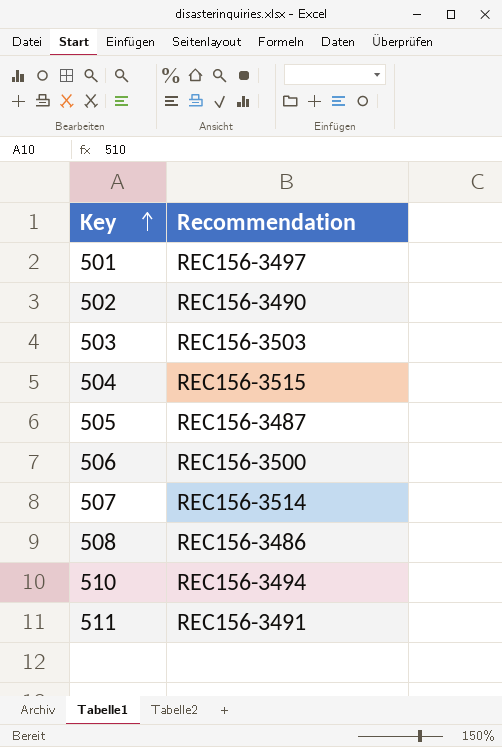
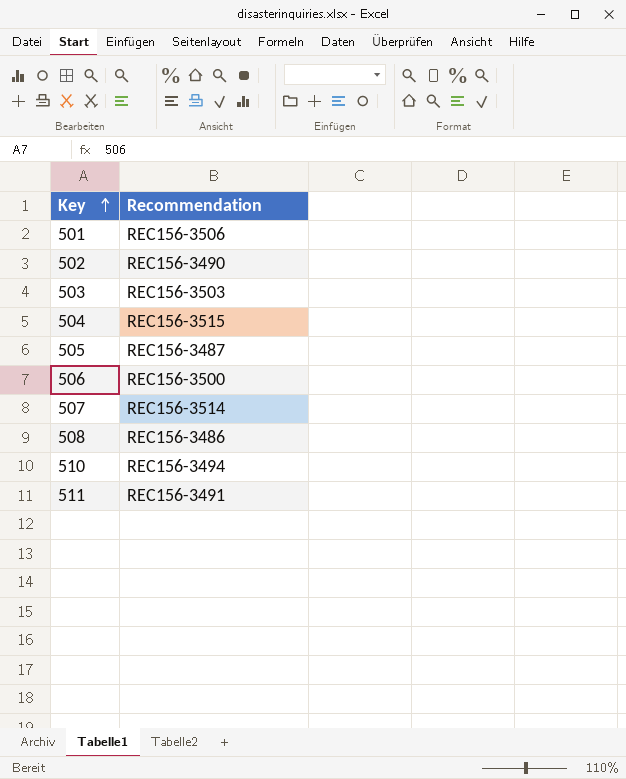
501 | Recommendation: REC156-3497 -> REC156-3506

